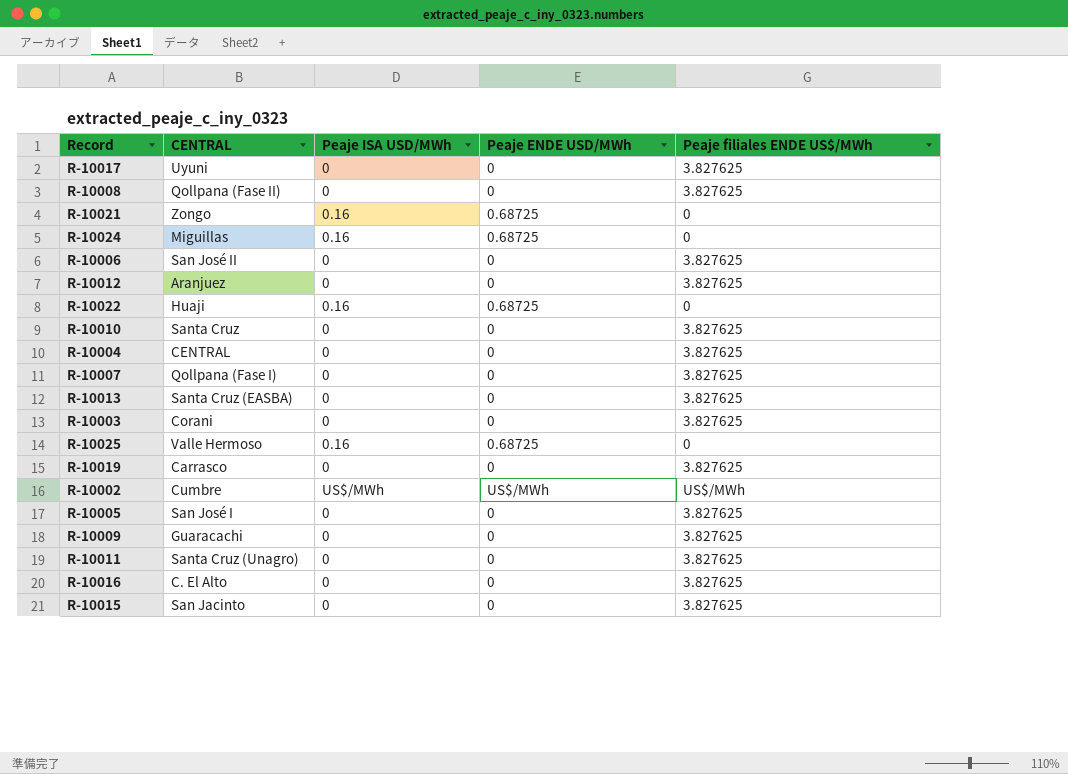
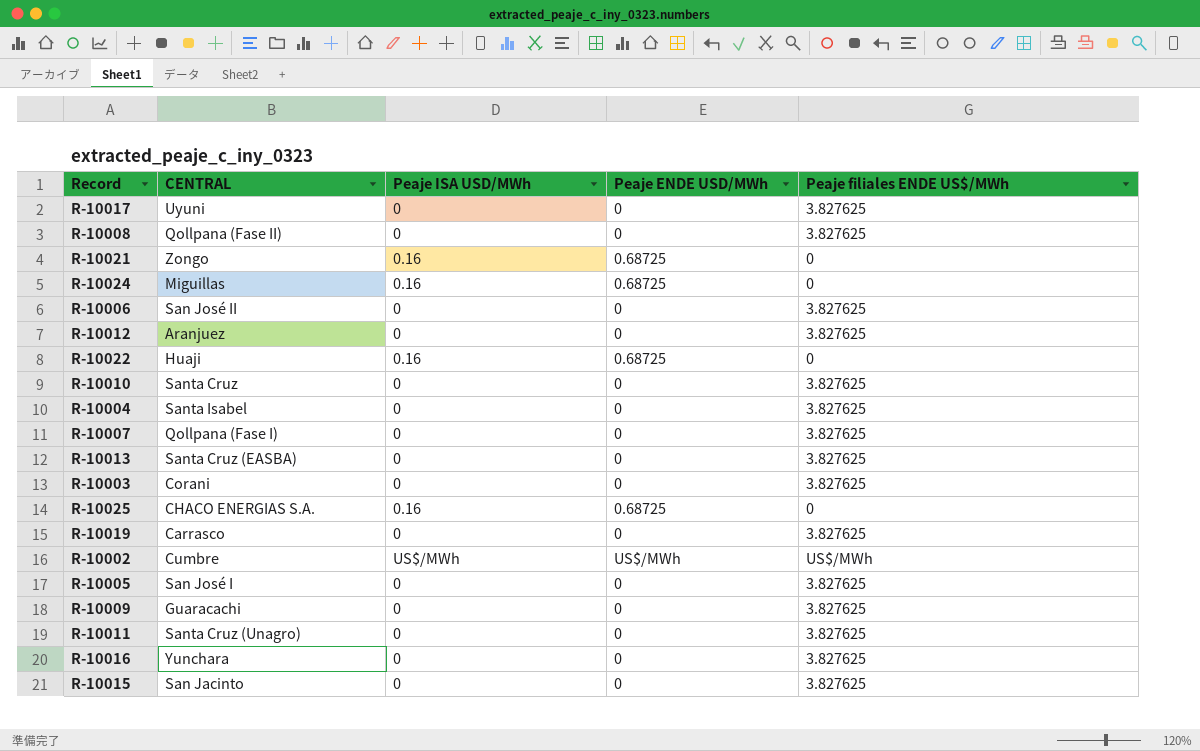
R-10004 | CENTRAL: CENTRAL -> Santa Isabel
R-10025 | CENTRAL: Valle Hermoso -> CHACO ENERGIAS S.A.
R-10016 | CENTRAL: C. El Alto -> Yunchara

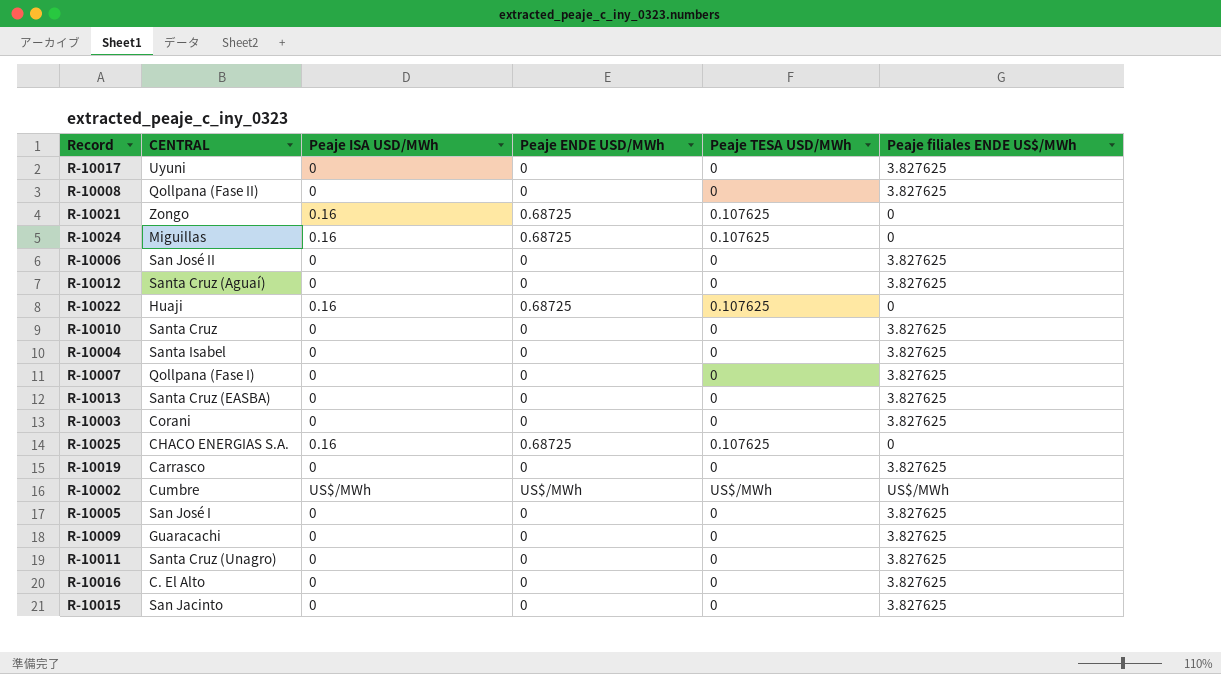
column Peaje TESA USD/MWh | position: none -> 5
R-10012 | CENTRAL: Aranjuez -> Santa Cruz (Aguaí)
R-10016 | CENTRAL: Yunchara -> C. El Alto

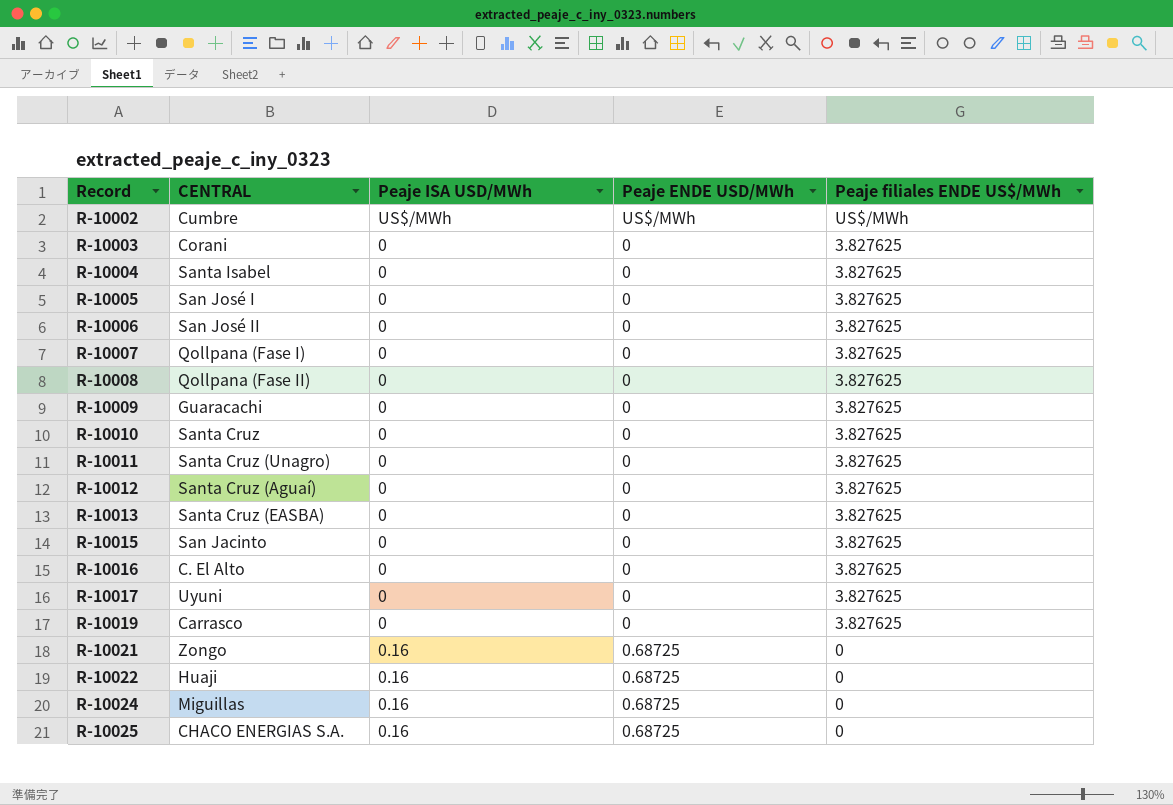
row order: none -> Record ascending
column Peaje TESA USD/MWh | position: 5 -> none

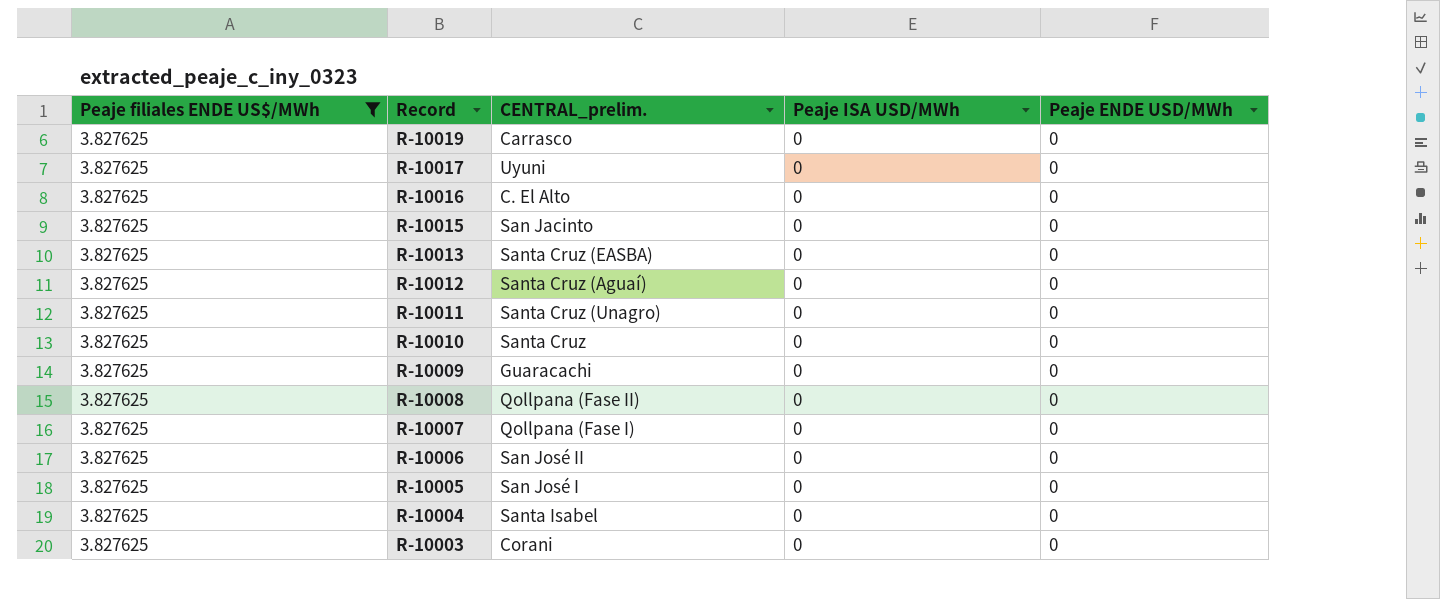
filter: none -> Peaje filiales ENDE US$/MWh = 3.827625
row order: Record ascending -> Record descending
column Peaje filiales ENDE US$/MWh | position: 5 -> 1
column name: CENTRAL -> CENTRAL_prelim.

